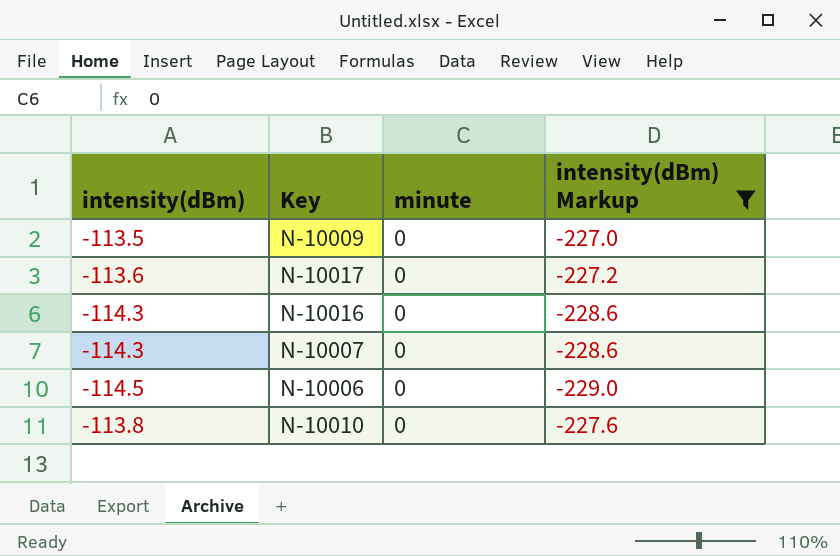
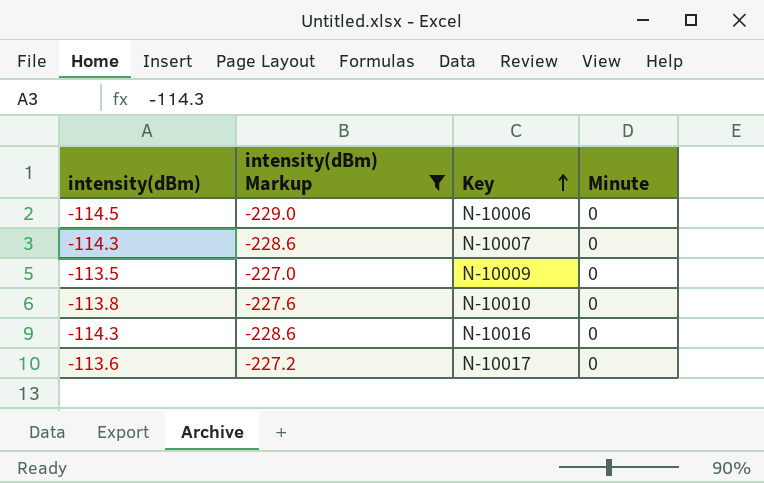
row order: none -> Key ascending
column intensity(dBm) Markup | position: 4 -> 2
column name: minute -> Minute

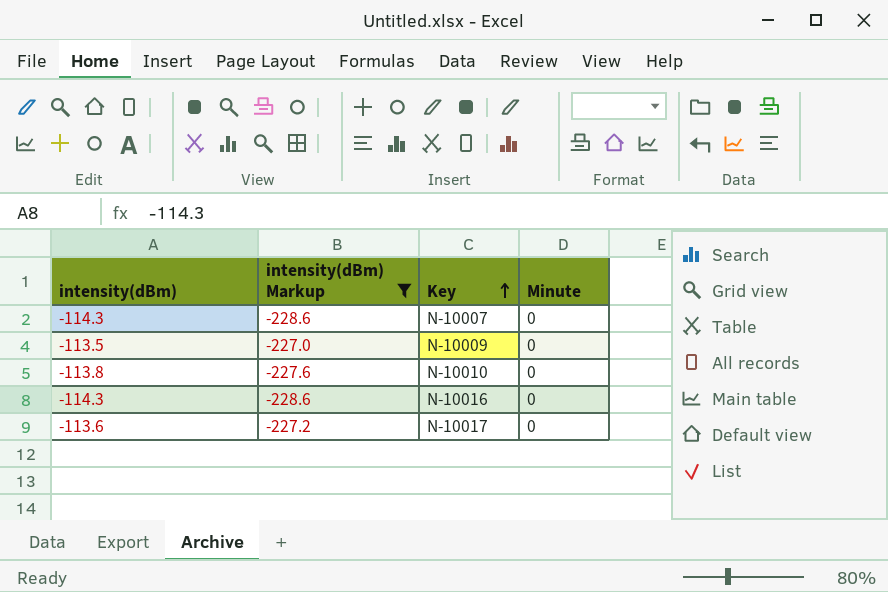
row N-10006: -114.5 | -229.0 | 0 -> none

